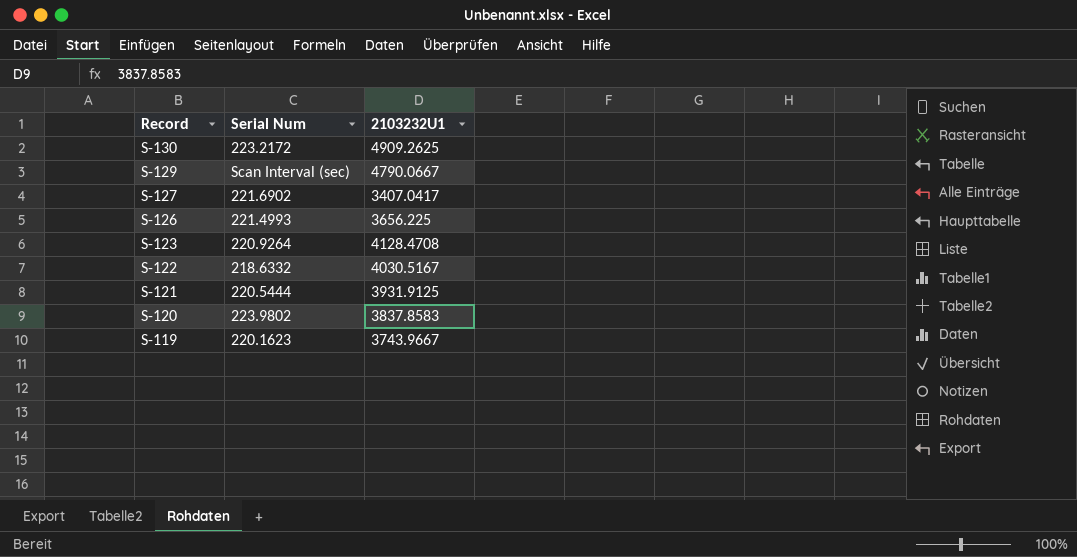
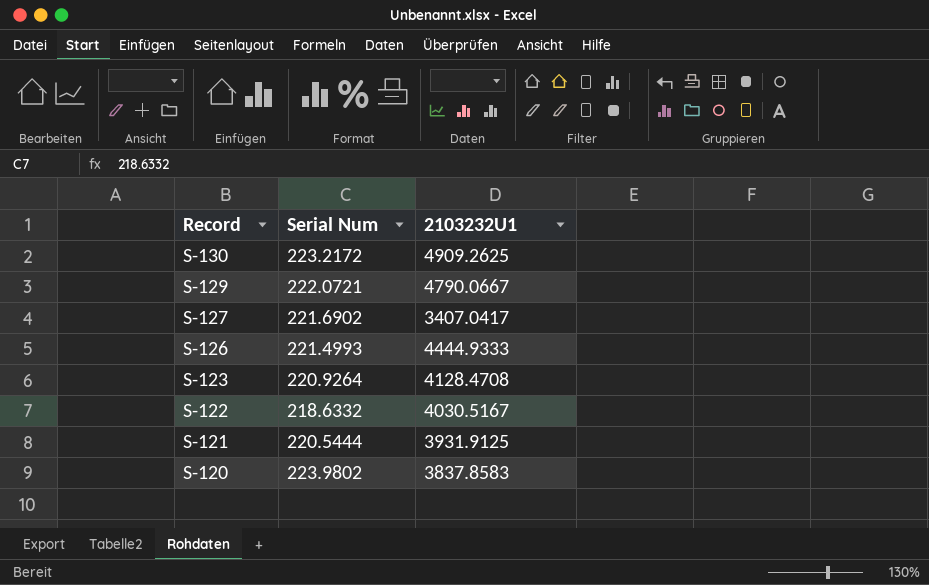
row S-119: 220.1623 | 3743.9667 -> none
S-129 | Serial Num: Scan Interval (sec) -> 222.0721
S-126 | 2103232U1: 3656.225 -> 4444.9333

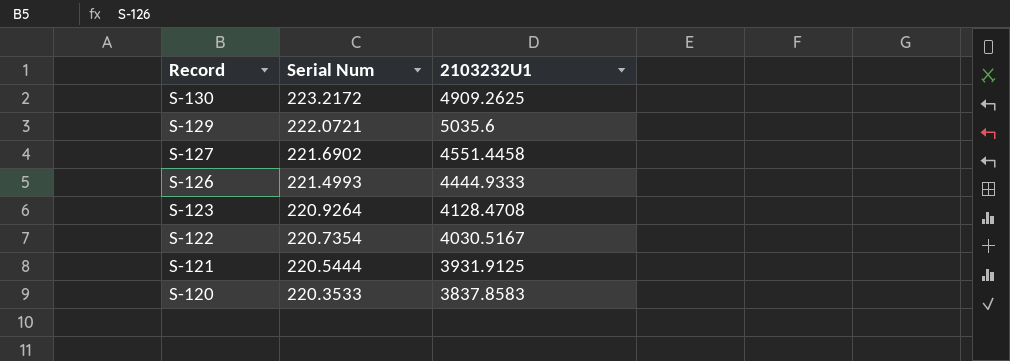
S-129 | 2103232U1: 4790.0667 -> 5035.6
S-127 | 2103232U1: 3407.0417 -> 4551.4458
S-122 | Serial Num: 218.6332 -> 220.7354
S-120 | Serial Num: 223.9802 -> 220.3533

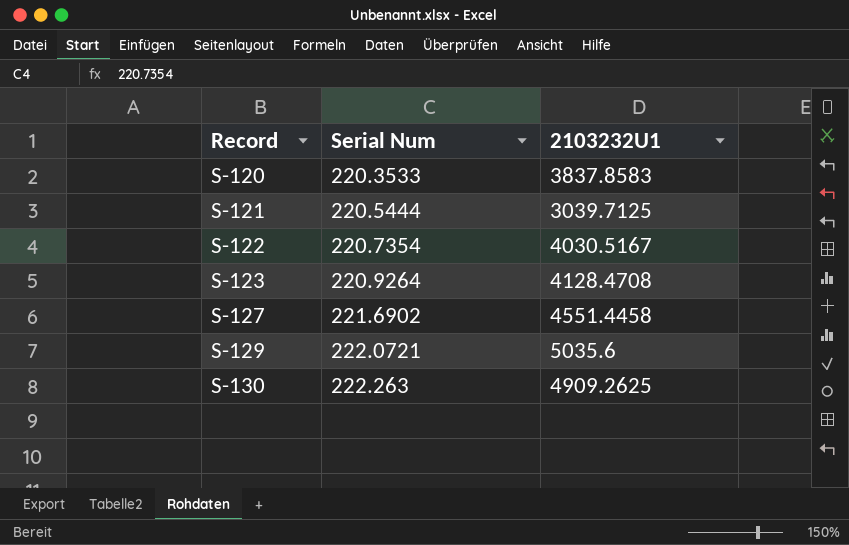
row order: Record descending -> Record ascending
row S-126: 221.4993 | 4444.9333 -> none
S-121 | 2103232U1: 3931.9125 -> 3039.7125
S-130 | Serial Num: 223.2172 -> 222.263

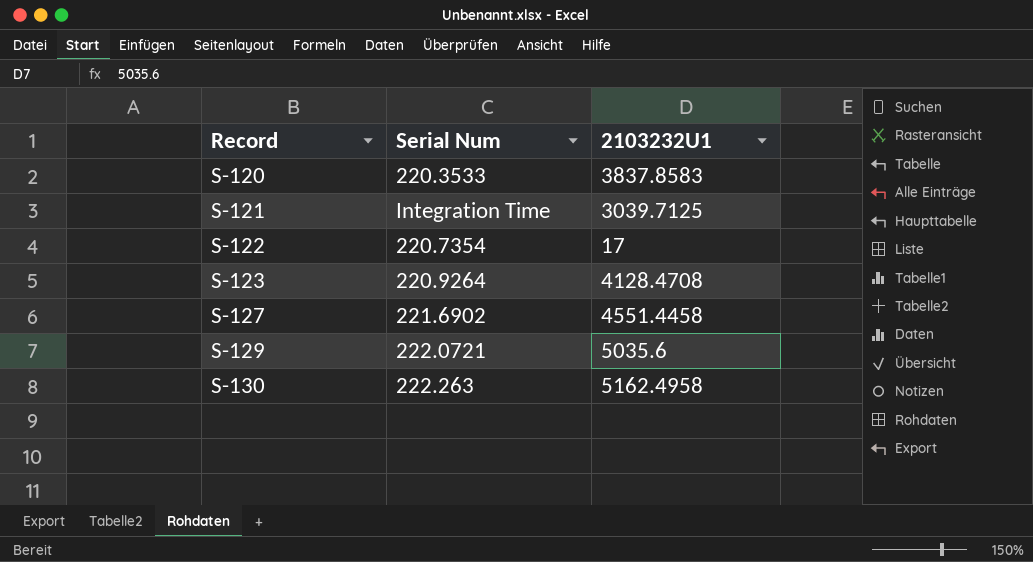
S-121 | Serial Num: 220.5444 -> Integration Time
S-122 | 2103232U1: 4030.5167 -> 17
S-130 | 2103232U1: 4909.2625 -> 5162.4958

